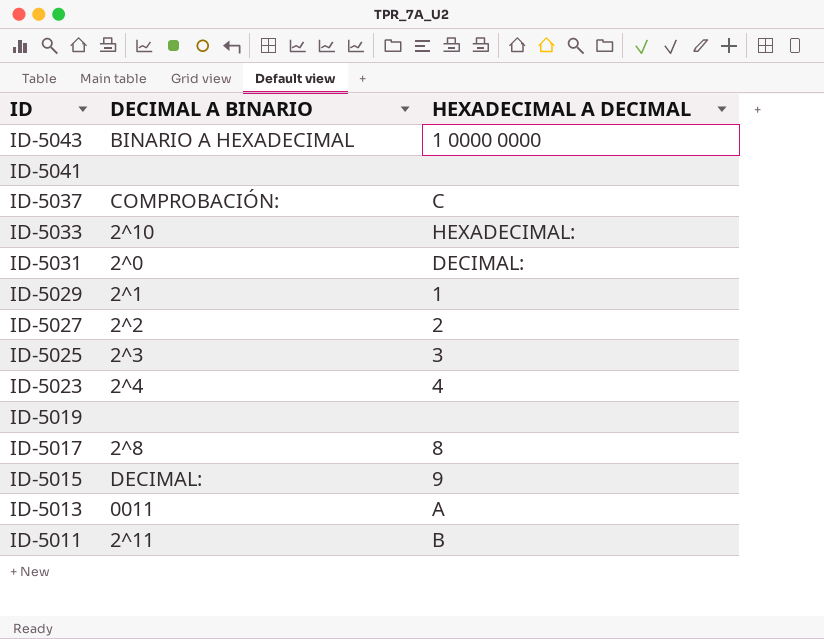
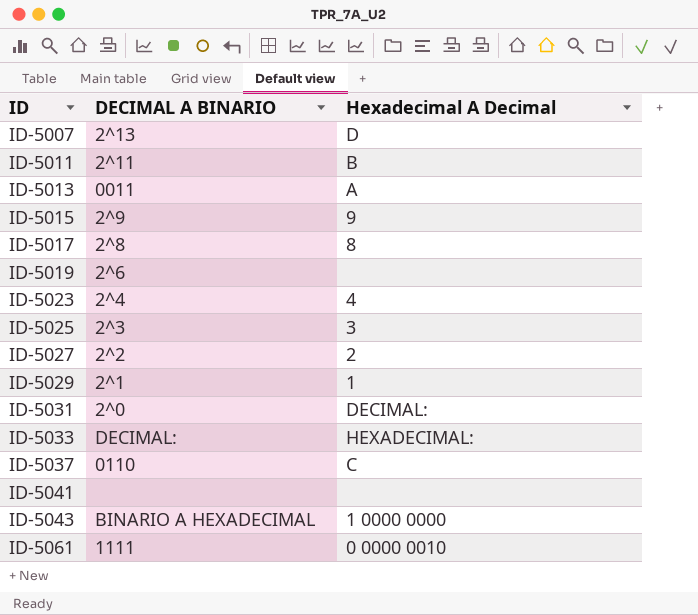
row order: ID descending -> ID ascending
column name: HEXADECIMAL A DECIMAL -> Hexadecimal A Decimal
row ID-5007: none -> 2^13 | D
ID-5015 | DECIMAL A BINARIO: DECIMAL: -> 2^9
ID-5019 | DECIMAL A BINARIO: none -> 2^6
ID-5033 | DECIMAL A BINARIO: 2^10 -> DECIMAL:
ID-5037 | DECIMAL A BINARIO: COMPROBACIÓN: -> 0110
row ID-5061: none -> 1111 | 0 0000 0010

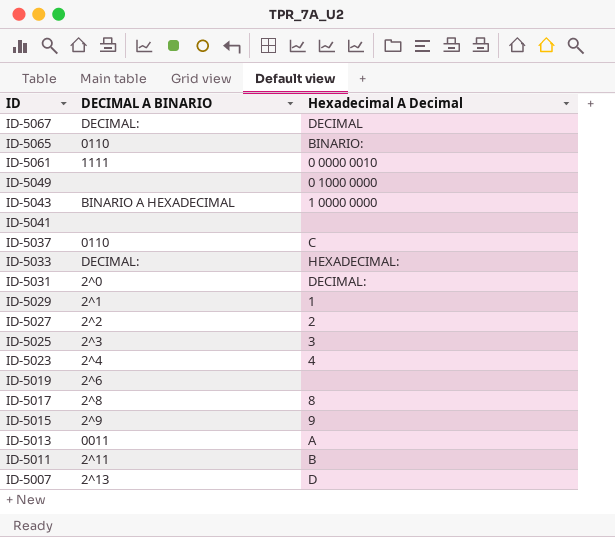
row order: ID ascending -> ID descending
row ID-5067: none -> DECIMAL: | DECIMAL
row ID-5065: none -> 0110 | BINARIO:
row ID-5049: none -> none | 0 1000 0000

